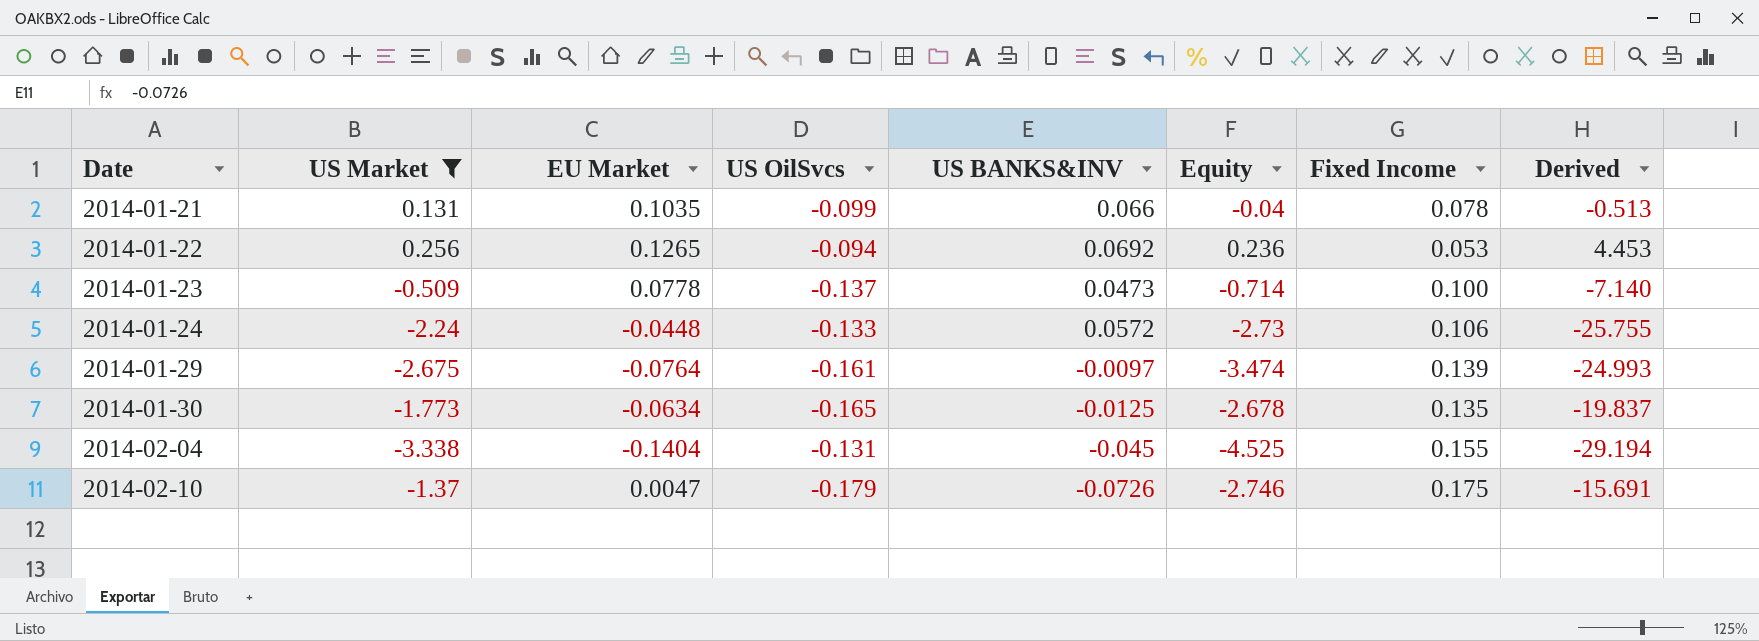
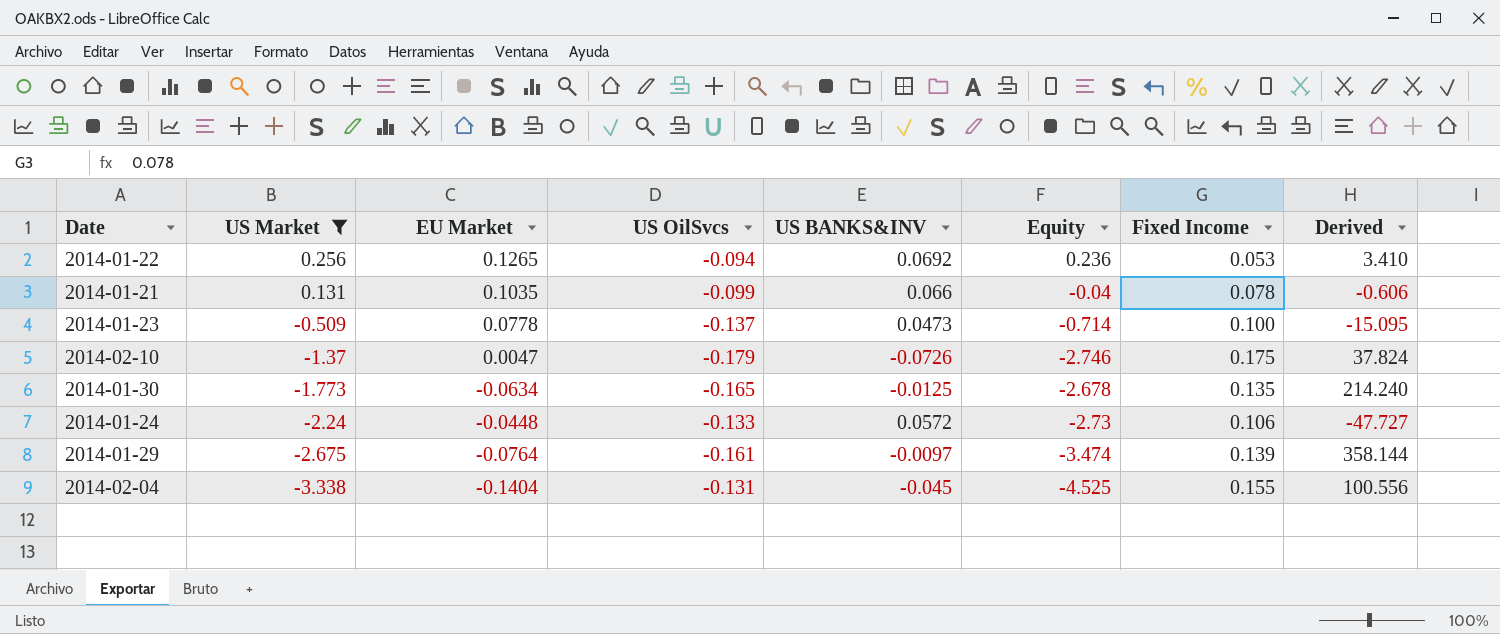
row order: Date ascending -> US Market descending
column Derived | formula: [Equity] / [Fixed Income] -> [Equity] / [US BANKS&INV]

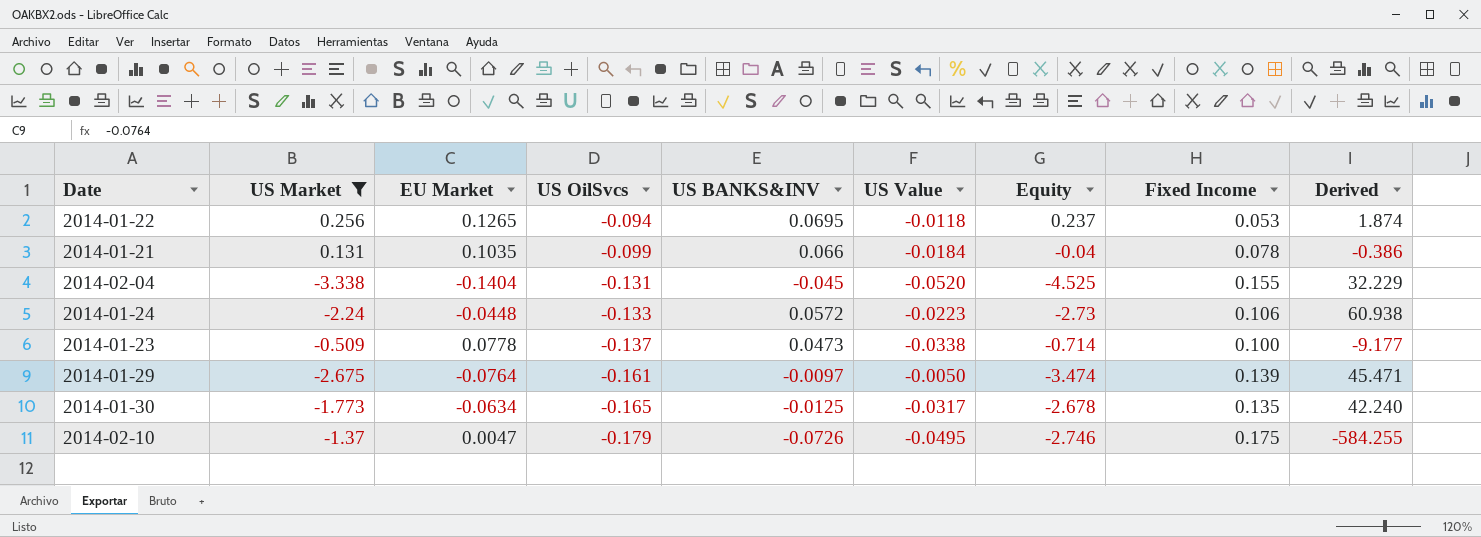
row order: US Market descending -> US OilSvcs descending
column US Value | position: none -> 6
column Derived | formula: [Equity] / [US BANKS&INV] -> [Equity] / [EU Market]
2014-01-22 | US BANKS&INV: 0.0692 -> 0.0695
2014-01-22 | Equity: 0.236 -> 0.237

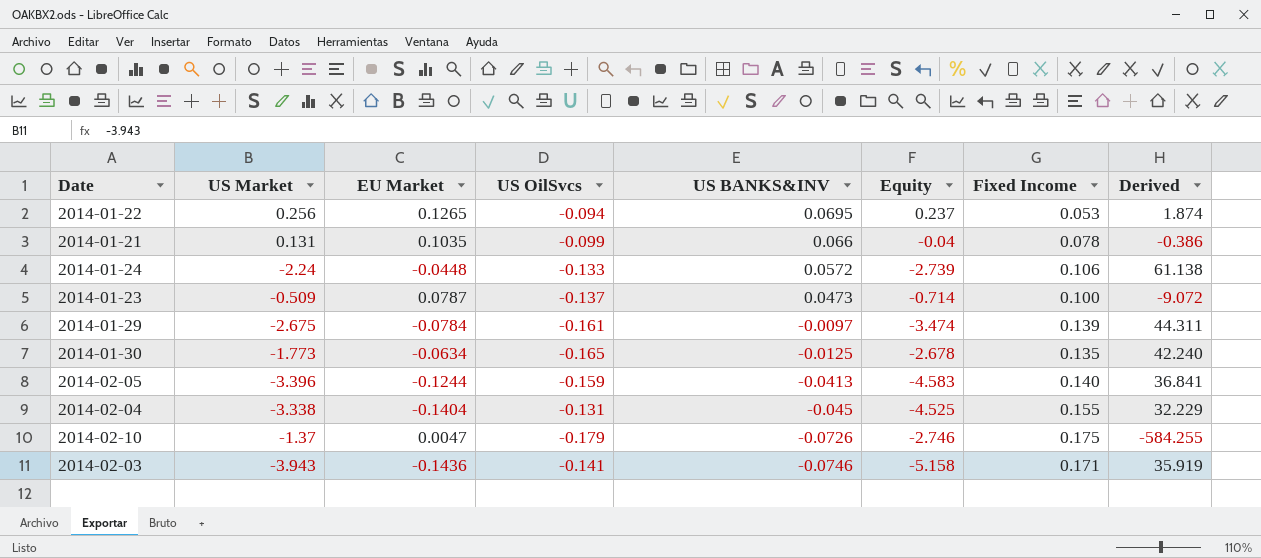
filter: US Market >= -3.338 -> none
row order: US OilSvcs descending -> US BANKS&INV descending
column US Value | position: 6 -> none
2014-01-24 | Equity: -2.73 -> -2.739
2014-01-24 | Derived: 60.938 -> 61.138
2014-01-23 | EU Market: 0.0778 -> 0.0787
2014-01-23 | Derived: -9.177 -> -9.072
2014-01-29 | EU Market: -0.0764 -> -0.0784
2014-01-29 | Derived: 45.471 -> 44.311

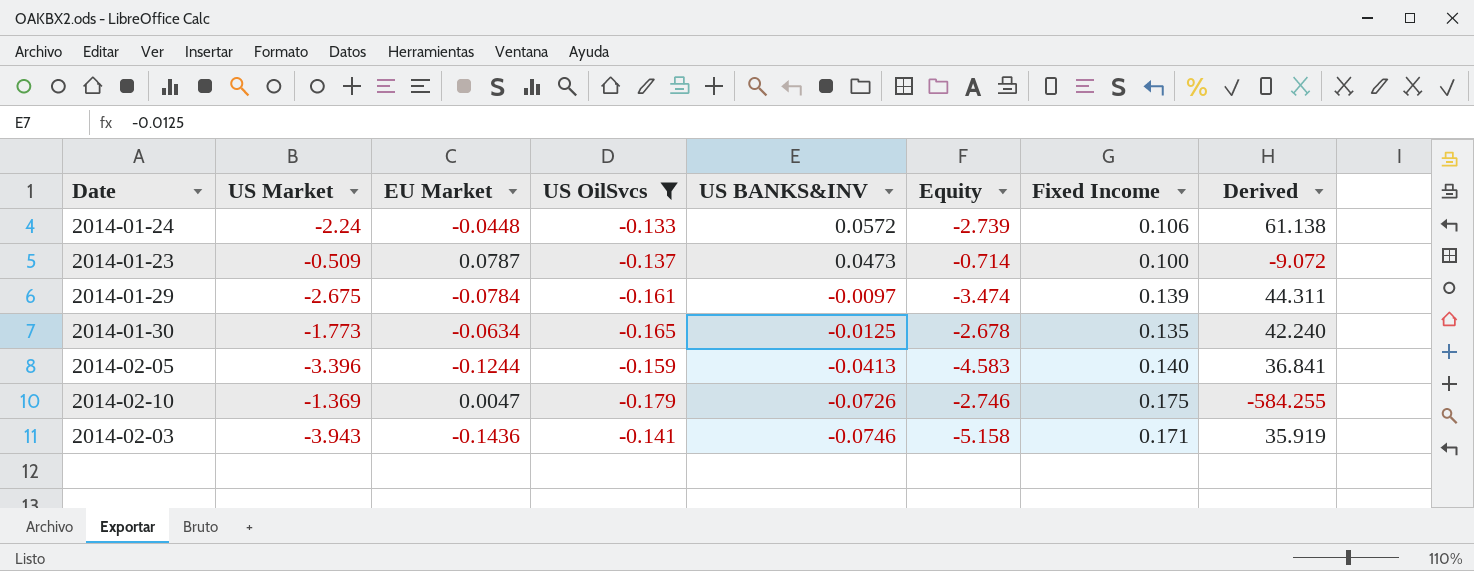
filter: none -> US OilSvcs <= -0.133
2014-02-10 | US Market: -1.37 -> -1.369

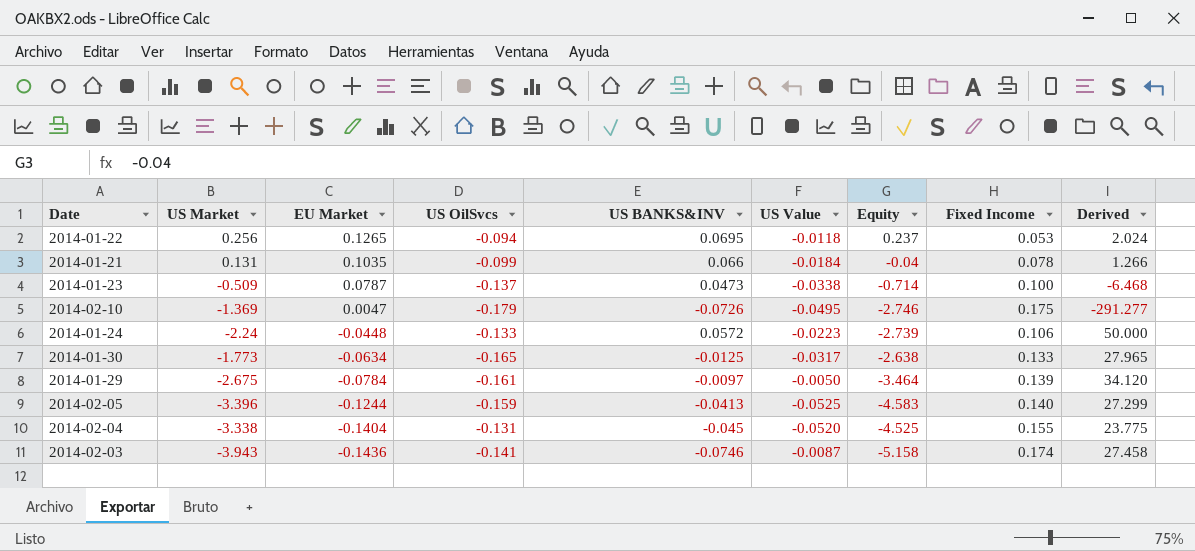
filter: US OilSvcs <= -0.133 -> none
row order: US BANKS&INV descending -> EU Market descending
column US Value | position: none -> 6
column Derived | formula: [Equity] / [EU Market] -> [US Market] / [EU Market]
2014-01-30 | Equity: -2.678 -> -2.638
2014-01-30 | Fixed Income: 0.135 -> 0.133
2014-01-29 | Equity: -3.474 -> -3.464
2014-02-03 | Fixed Income: 0.171 -> 0.174

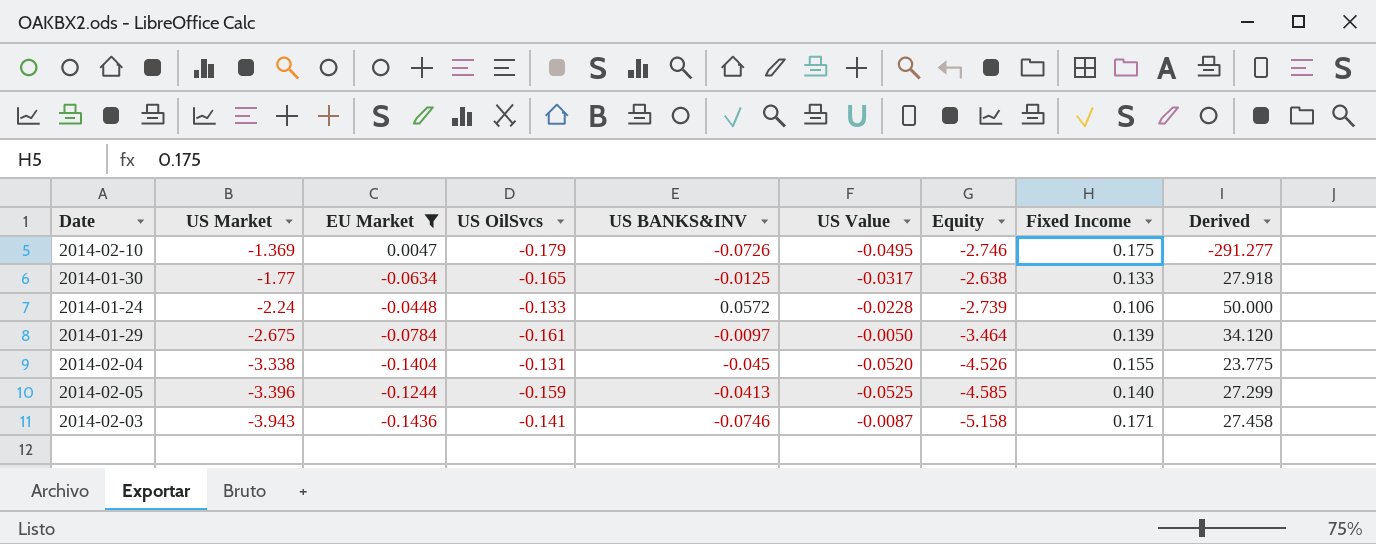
filter: none -> EU Market <= 0.0047
row order: EU Market descending -> US Market descending
2014-01-30 | US Market: -1.773 -> -1.77
2014-01-30 | Derived: 27.965 -> 27.918
2014-01-24 | US Value: -0.0223 -> -0.0228
2014-02-04 | Equity: -4.525 -> -4.526
2014-02-05 | Equity: -4.583 -> -4.585
2014-02-03 | Fixed Income: 0.174 -> 0.171

